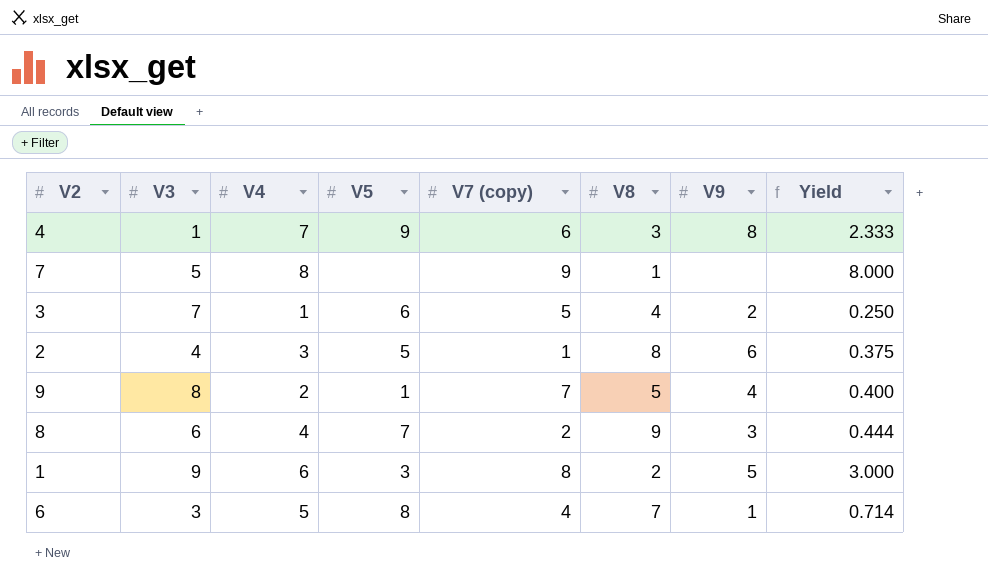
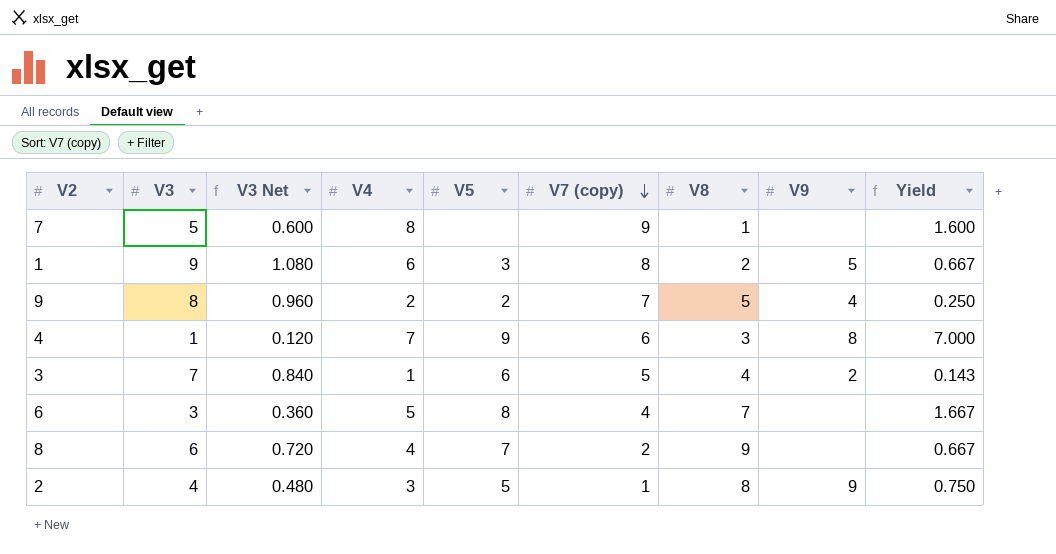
row order: none -> V7 (copy) descending
column V3 Net | formula: none -> [V3] * 0.12
column Yield | formula: [V4] / [V8] -> [V4] / [V3]
9 | V5: 1 -> 2
6 | V9: 1 -> none
8 | V9: 3 -> none
2 | V9: 6 -> 9

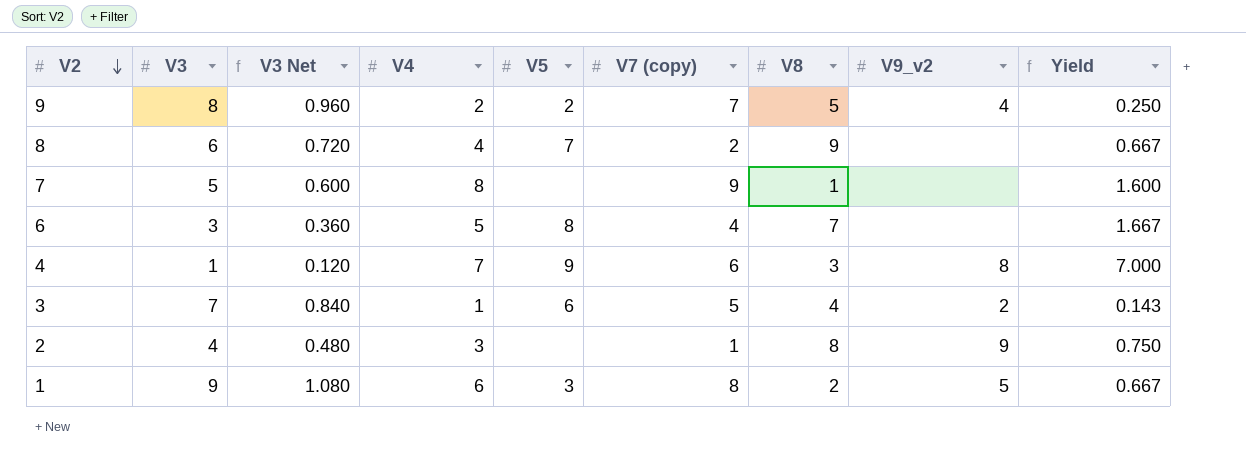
row order: V7 (copy) descending -> V2 descending
column name: V9 -> V9_v2
2 | V5: 5 -> none

